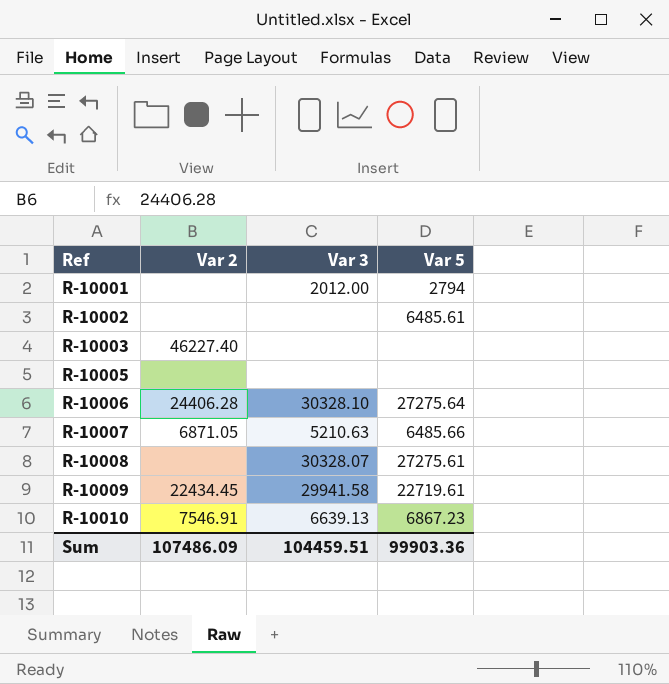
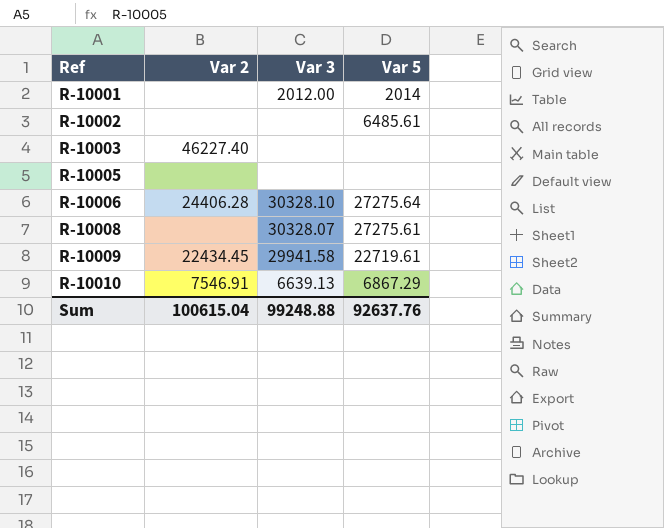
row R-10007: 6871.05 | 5210.63 | 6485.66 -> none
R-10001 | Var 5: 2794 -> 2014
R-10010 | Var 5: 6867.23 -> 6867.29
Sum | Var 2: 107486.09 -> 100615.04
Sum | Var 3: 104459.51 -> 99248.88
Sum | Var 5: 99903.36 -> 92637.76

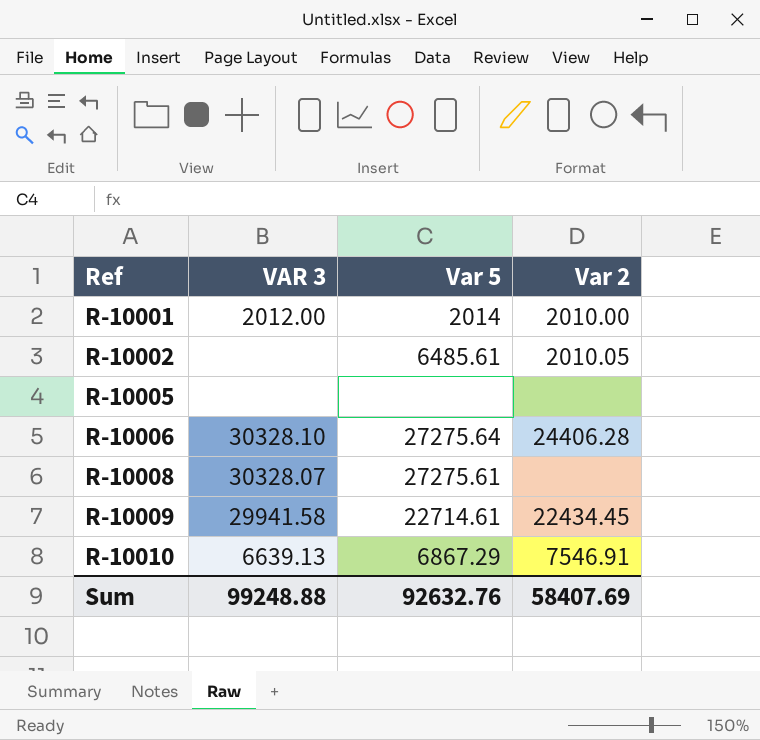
column name: Var 3 -> VAR 3
column Var 2 | position: 2 -> 4
row R-10003: 46227.40 | none | none -> none
R-10001 | Var 2: none -> 2010.00
R-10002 | Var 2: none -> 2010.05
R-10009 | Var 5: 22719.61 -> 22714.61
Sum | Var 5: 92637.76 -> 92632.76
Sum | Var 2: 100615.04 -> 58407.69

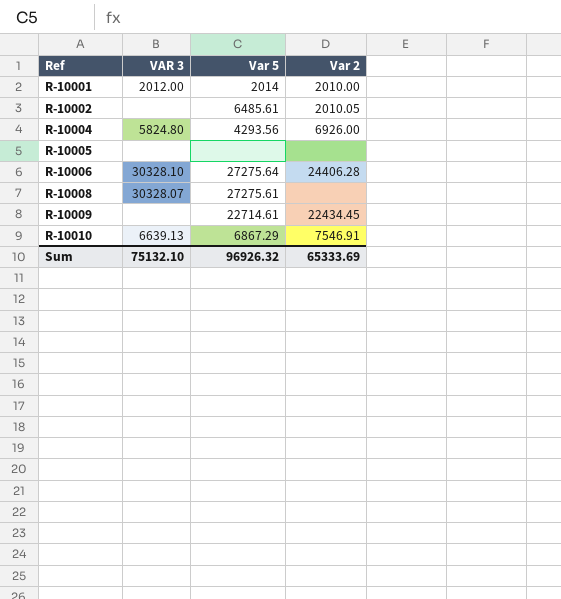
row R-10004: none -> 5824.80 | 4293.56 | 6926.00
R-10009 | VAR 3: 29941.58 -> none
Sum | VAR 3: 99248.88 -> 75132.10
Sum | Var 5: 92632.76 -> 96926.32
Sum | Var 2: 58407.69 -> 65333.69

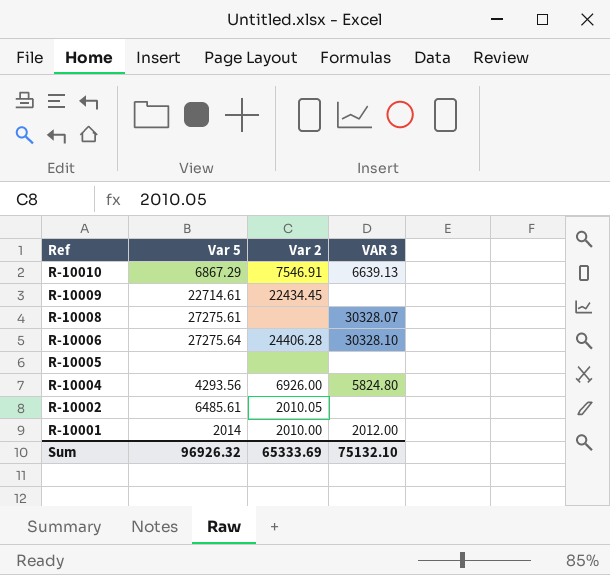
row order: Ref ascending -> Ref descending
column VAR 3 | position: 2 -> 4

